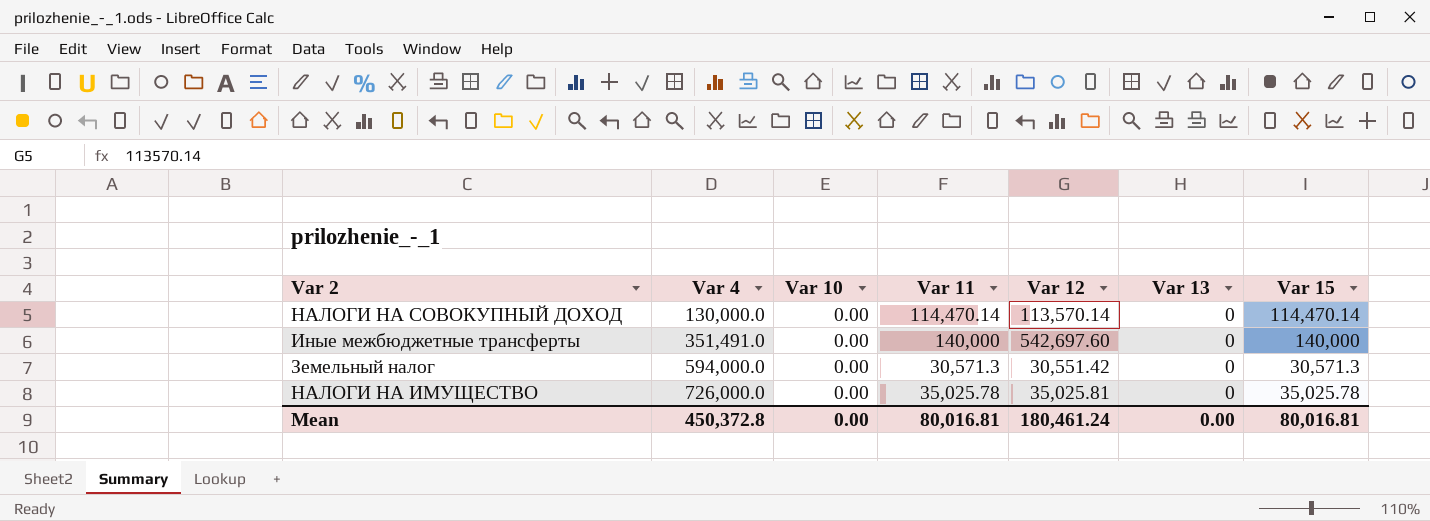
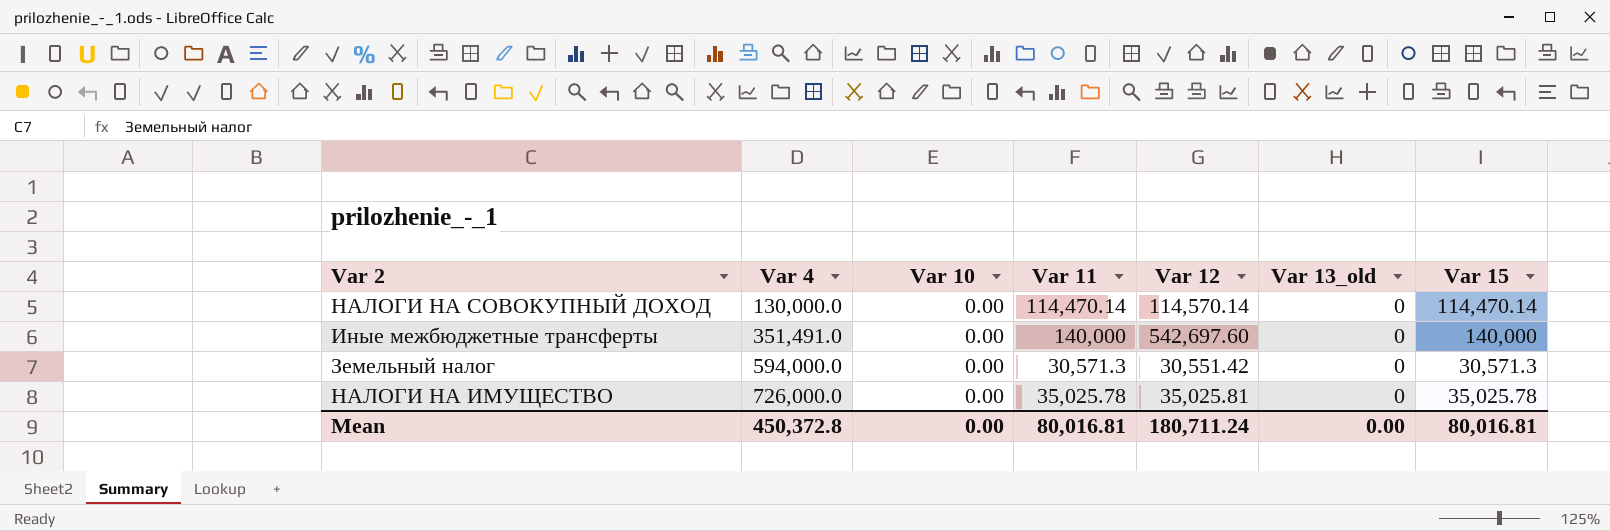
column name: Var 13 -> Var 13_old
НАЛОГИ НА СОВОКУПНЫЙ ДОХОД | Var 12: 113,570.14 -> 114,570.14
Mean | Var 12: 180,461.24 -> 180,711.24

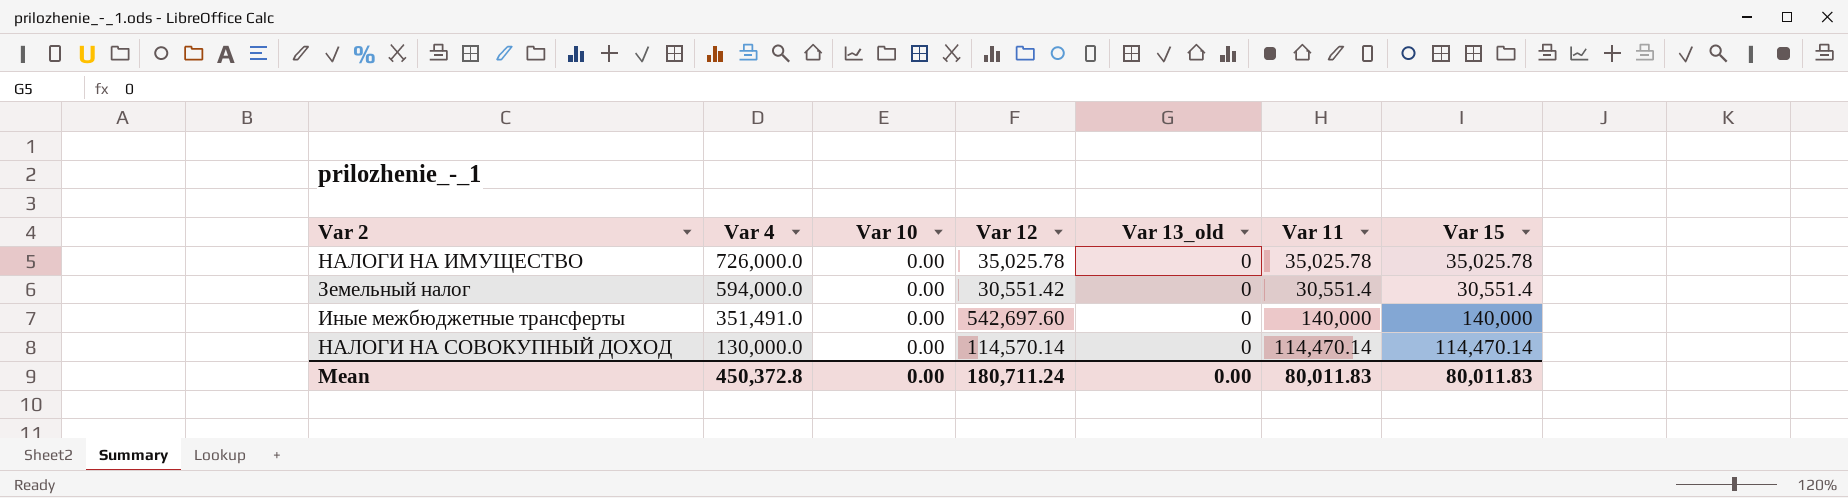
row order: Var 4 ascending -> Var 4 descending
column Var 11 | position: 4 -> 6
НАЛОГИ НА ИМУЩЕСТВО | Var 12: 35,025.81 -> 35,025.78
Земельный налог | Var 11: 30,571.3 -> 30,551.4
Земельный налог | Var 15: 30,571.3 -> 30,551.4
Mean | Var 11: 80,016.81 -> 80,011.83
Mean | Var 15: 80,016.81 -> 80,011.83

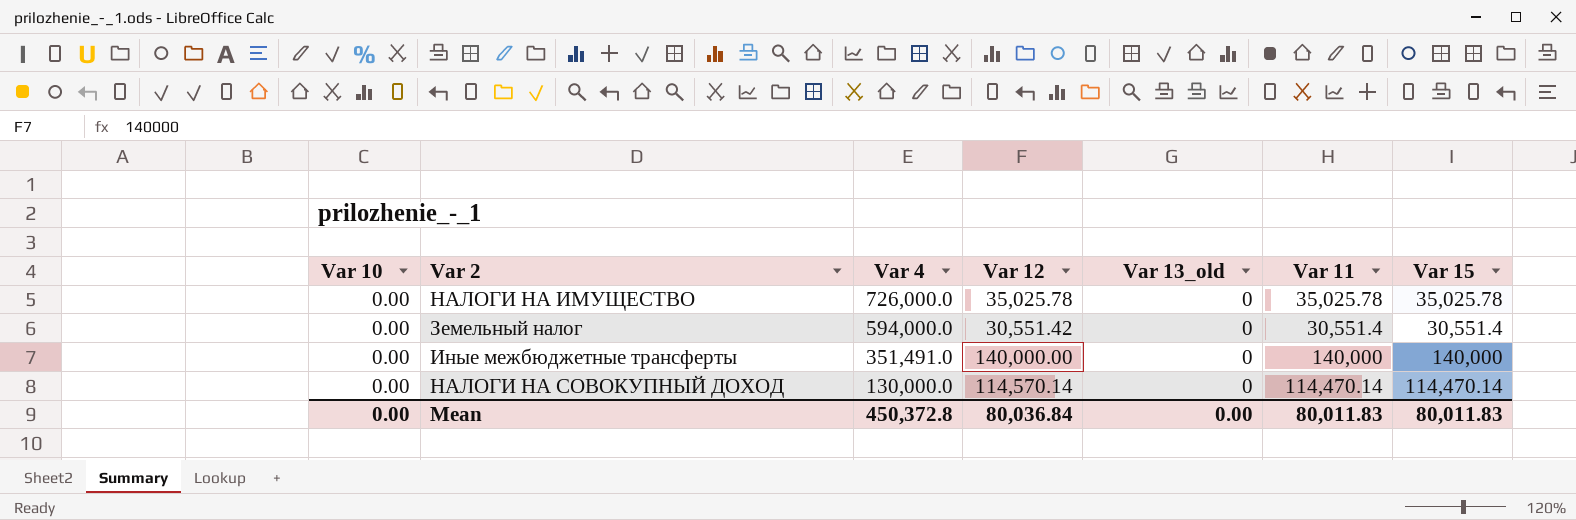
column Var 10 | position: 3 -> 1
Иные межбюджетные трансферты | Var 12: 542,697.60 -> 140,000.00
Mean | Var 12: 180,711.24 -> 80,036.84

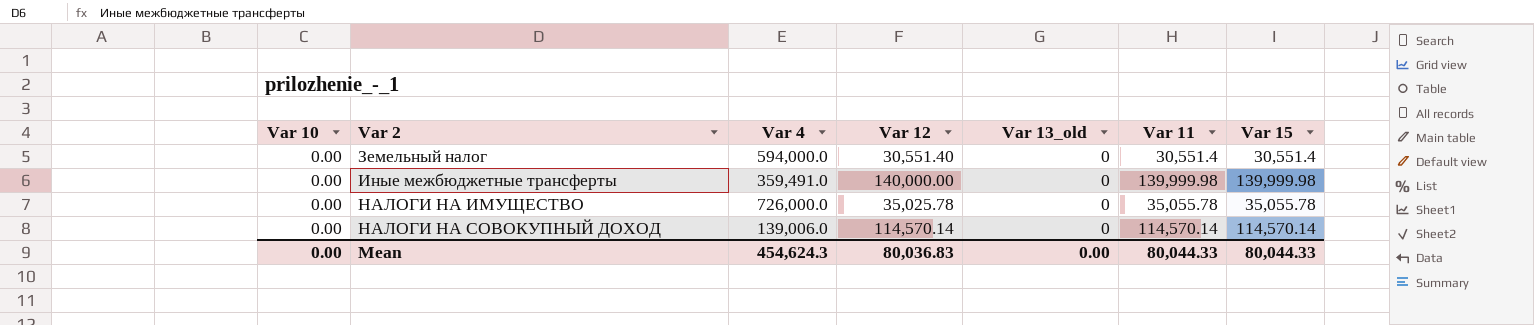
row order: Var 4 descending -> Var 2 ascending
Земельный налог | Var 12: 30,551.42 -> 30,551.40
Иные межбюджетные трансферты | Var 4: 351,491.0 -> 359,491.0
Иные межбюджетные трансферты | Var 11: 140,000 -> 139,999.98
Иные межбюджетные трансферты | Var 15: 140,000 -> 139,999.98
НАЛОГИ НА ИМУЩЕСТВО | Var 11: 35,025.78 -> 35,055.78
НАЛОГИ НА ИМУЩЕСТВО | Var 15: 35,025.78 -> 35,055.78
НАЛОГИ НА СОВОКУПНЫЙ ДОХОД | Var 4: 130,000.0 -> 139,006.0
НАЛОГИ НА СОВОКУПНЫЙ ДОХОД | Var 11: 114,470.14 -> 114,570.14
НАЛОГИ НА СОВОКУПНЫЙ ДОХОД | Var 15: 114,470.14 -> 114,570.14
Mean | Var 4: 450,372.8 -> 454,624.3
Mean | Var 12: 80,036.84 -> 80,036.83
Mean | Var 11: 80,011.83 -> 80,044.33
Mean | Var 15: 80,011.83 -> 80,044.33

